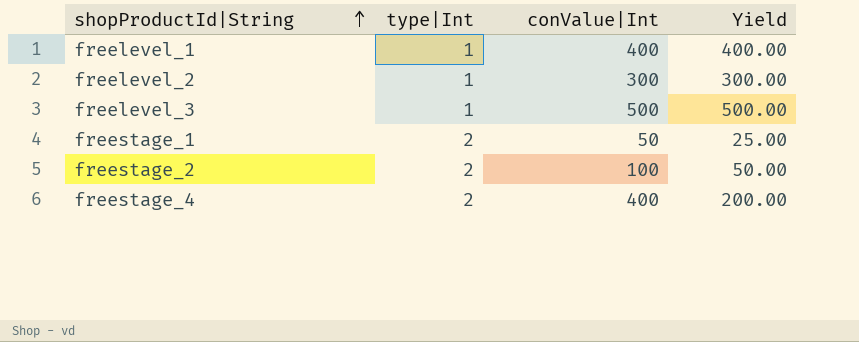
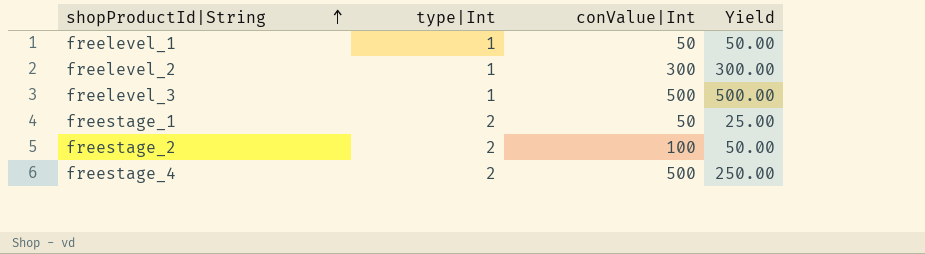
freelevel_1 | conValue|Int: 400 -> 50
freelevel_1 | Yield: 400.00 -> 50.00
freestage_4 | conValue|Int: 400 -> 500
freestage_4 | Yield: 200.00 -> 250.00

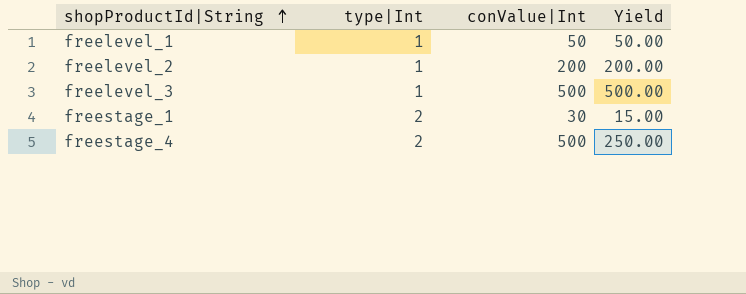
row freestage_2: 2 | 100 | 50.00 -> none
freelevel_2 | conValue|Int: 300 -> 200
freelevel_2 | Yield: 300.00 -> 200.00
freestage_1 | conValue|Int: 50 -> 30
freestage_1 | Yield: 25.00 -> 15.00

